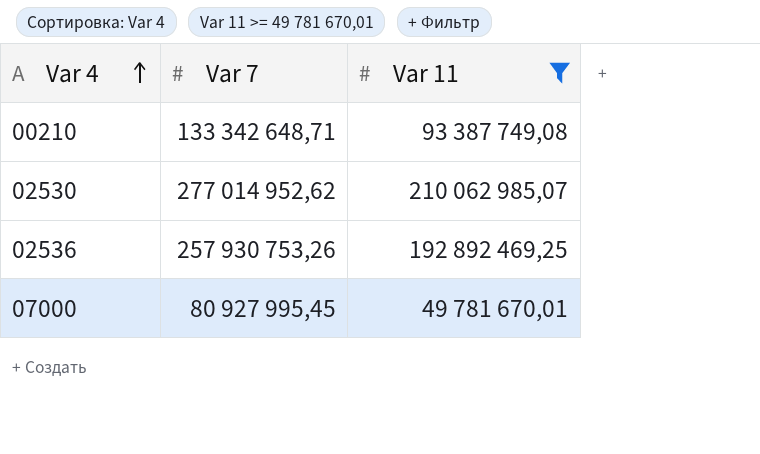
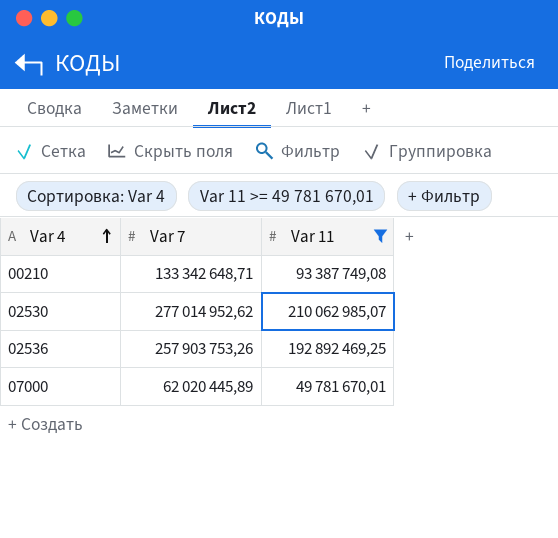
02536 | Var 7: 257 930 753,26 -> 257 903 753,26
07000 | Var 7: 80 927 995,45 -> 62 020 445,89

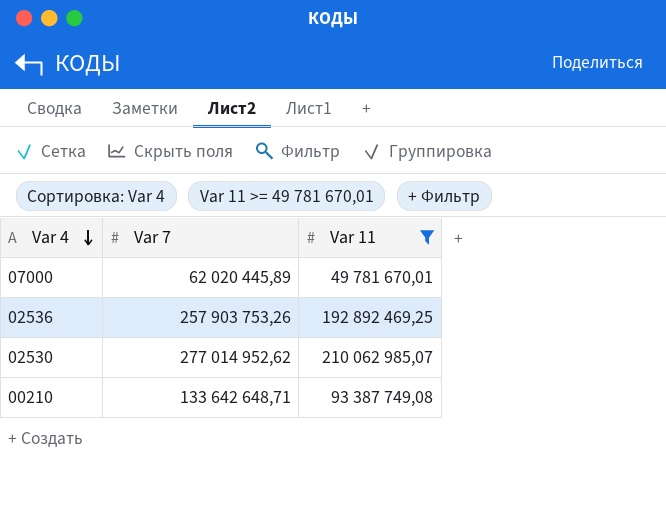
row order: Var 4 ascending -> Var 4 descending
00210 | Var 7: 133 342 648,71 -> 133 642 648,71

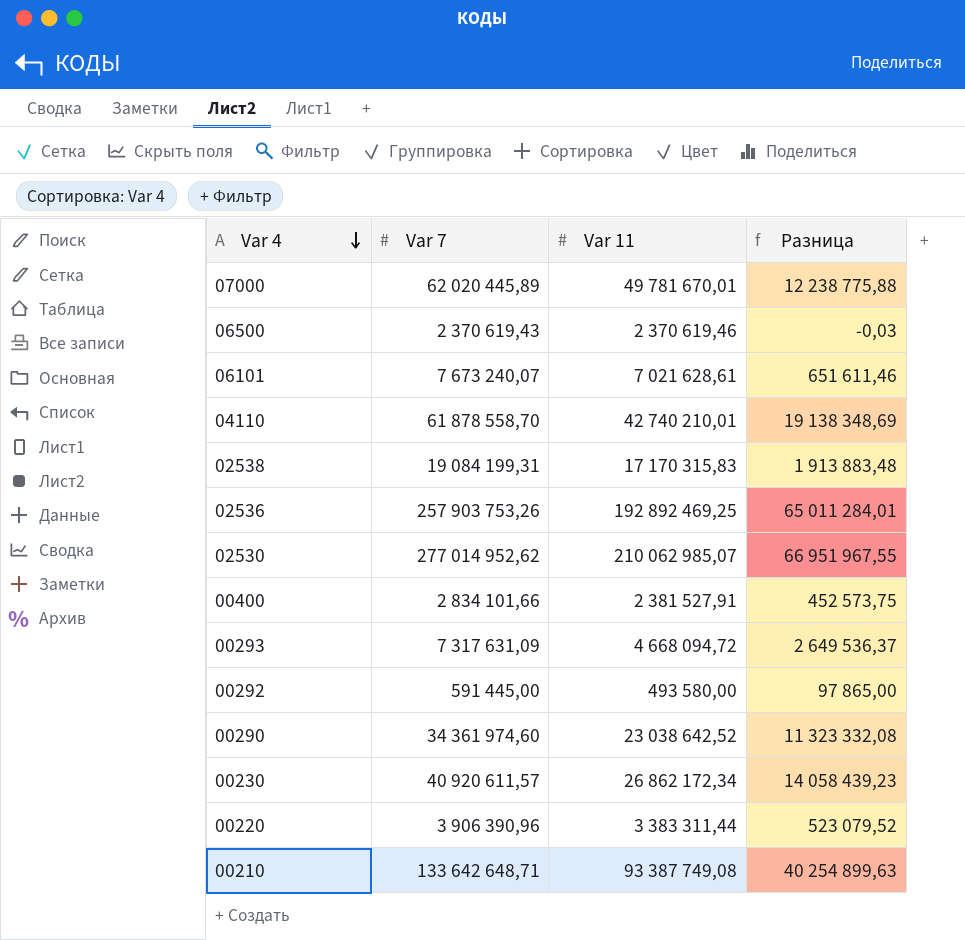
filter: Var 11 >= 49 781 670,01 -> none
column Разница | formula: none -> [Var 7] - [Var 11]

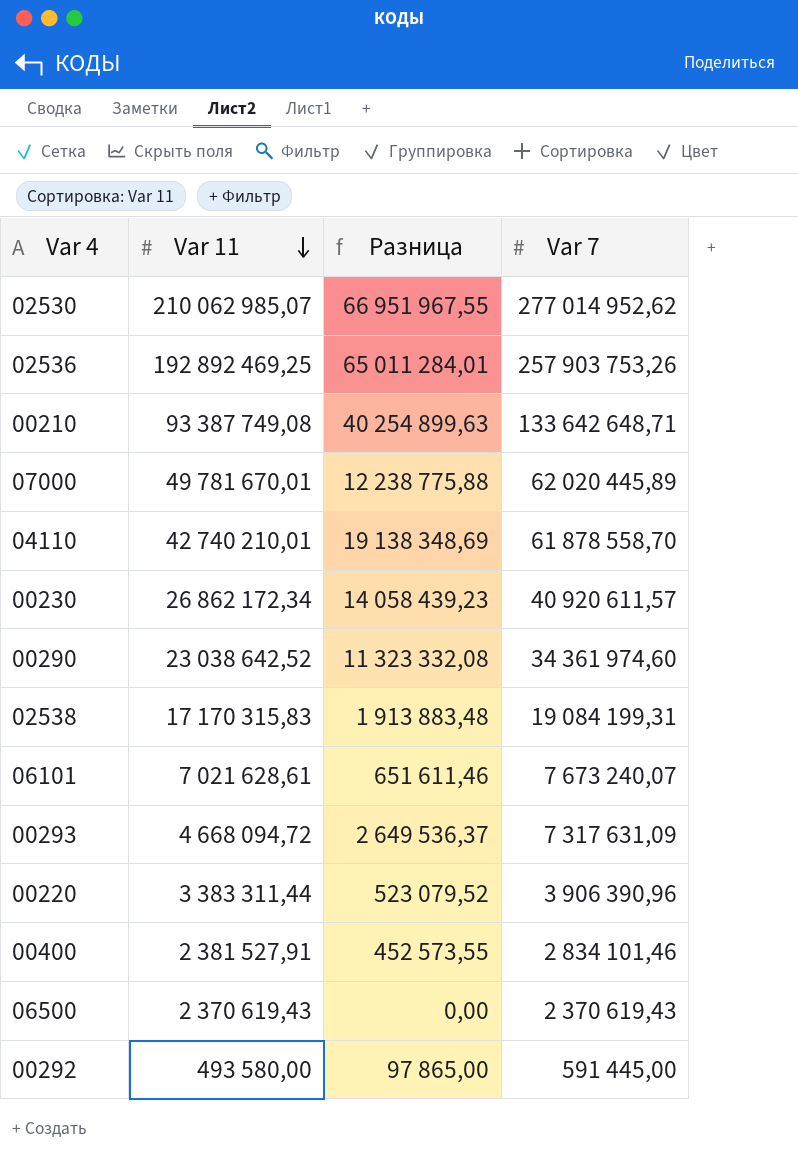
row order: Var 4 descending -> Var 11 descending
column Var 7 | position: 2 -> 4
00400 | Разница: 452 573,75 -> 452 573,55
00400 | Var 7: 2 834 101,66 -> 2 834 101,46
06500 | Var 11: 2 370 619,46 -> 2 370 619,43
06500 | Разница: -0,03 -> 0,00

